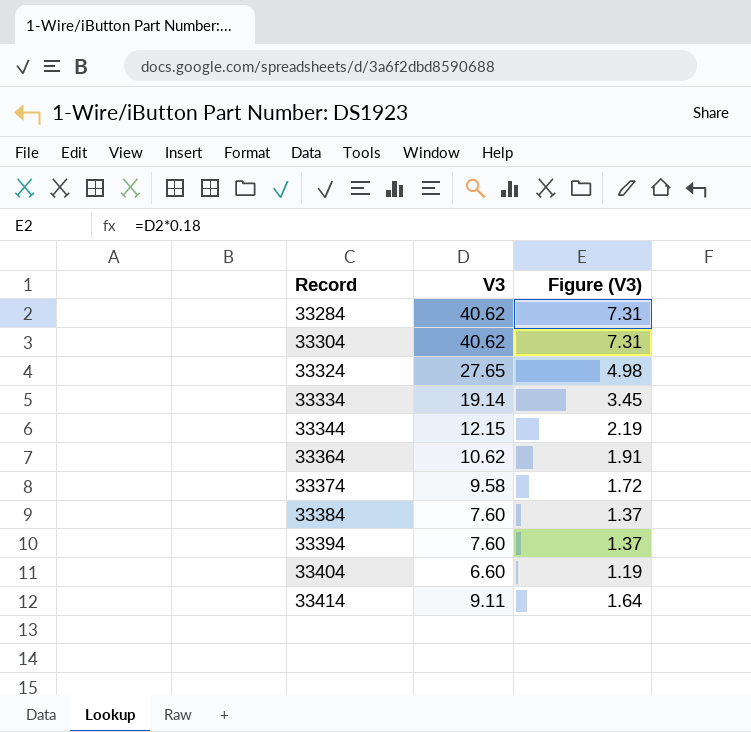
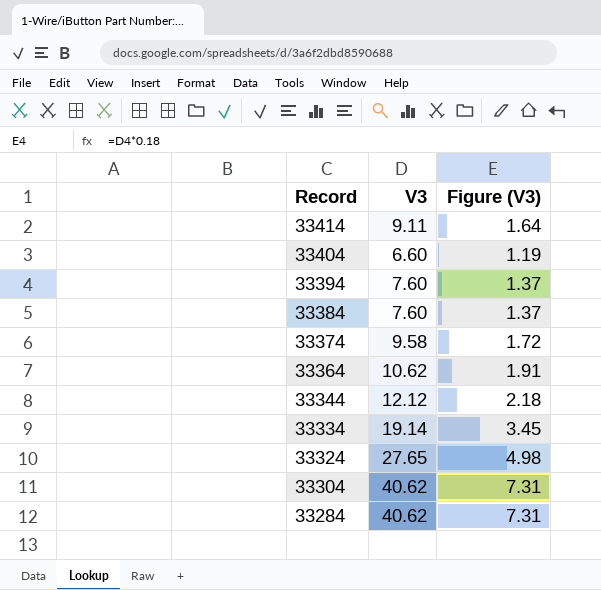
row order: Record ascending -> Record descending
33344 | V3: 12.15 -> 12.12
33344 | Figure (V3): 2.19 -> 2.18

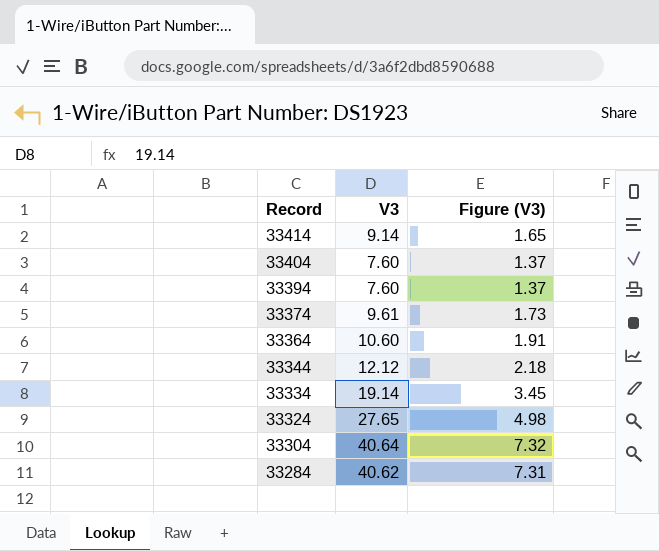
row 33384: 7.60 | 1.37 -> none
33414 | V3: 9.11 -> 9.14
33414 | Figure (V3): 1.64 -> 1.65
33404 | V3: 6.60 -> 7.60
33404 | Figure (V3): 1.19 -> 1.37
33374 | V3: 9.58 -> 9.61
33374 | Figure (V3): 1.72 -> 1.73
33364 | V3: 10.62 -> 10.60
33304 | V3: 40.62 -> 40.64
33304 | Figure (V3): 7.31 -> 7.32

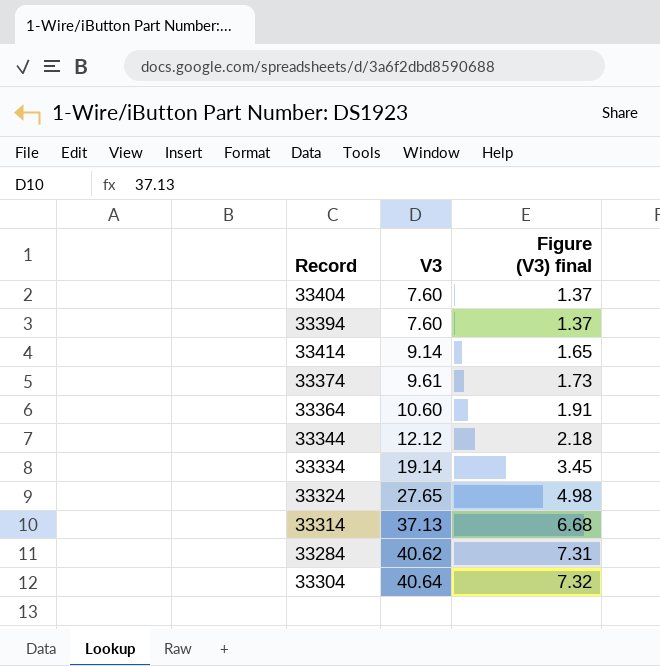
row order: Record descending -> V3 ascending
column name: Figure (V3) -> Figure (V3) final
row 33314: none -> 37.13 | 6.68

